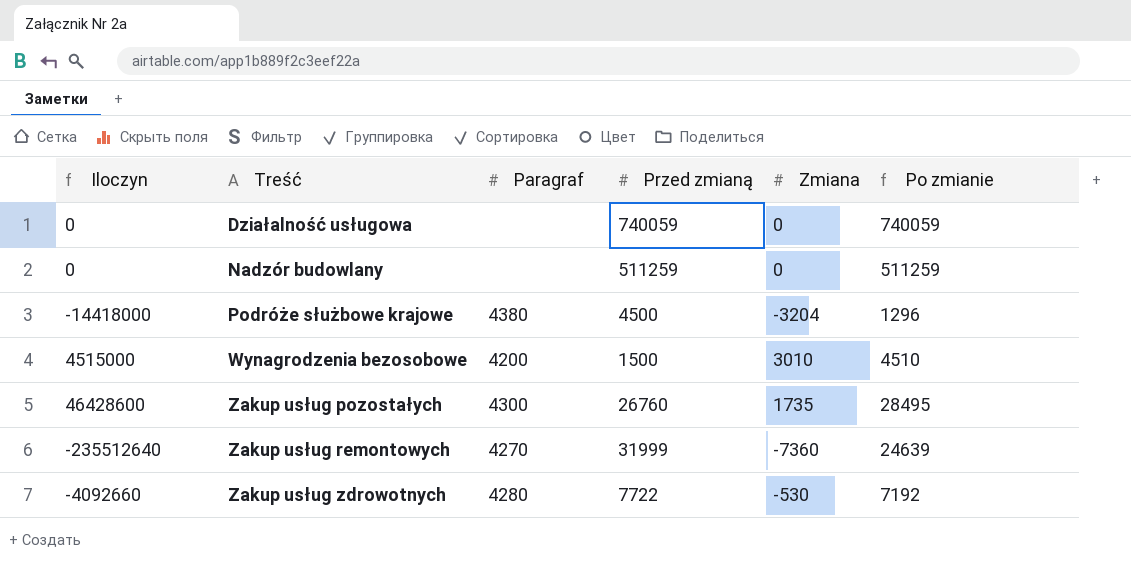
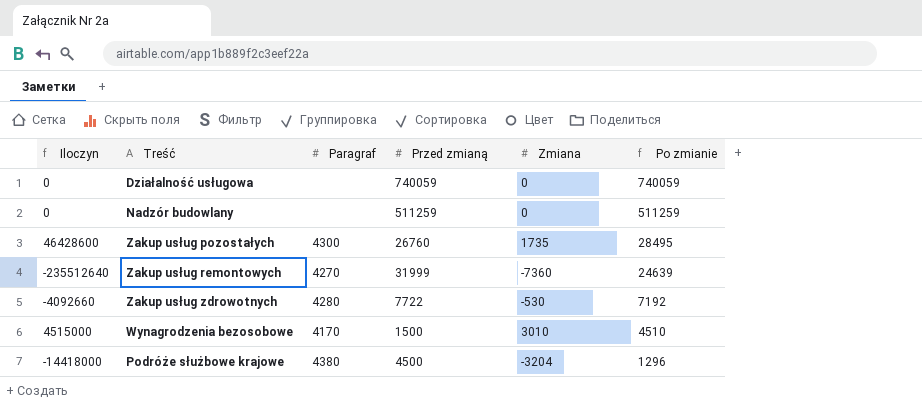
row order: Treść ascending -> Po zmianie descending
Wynagrodzenia bezosobowe | Paragraf: 4200 -> 4170

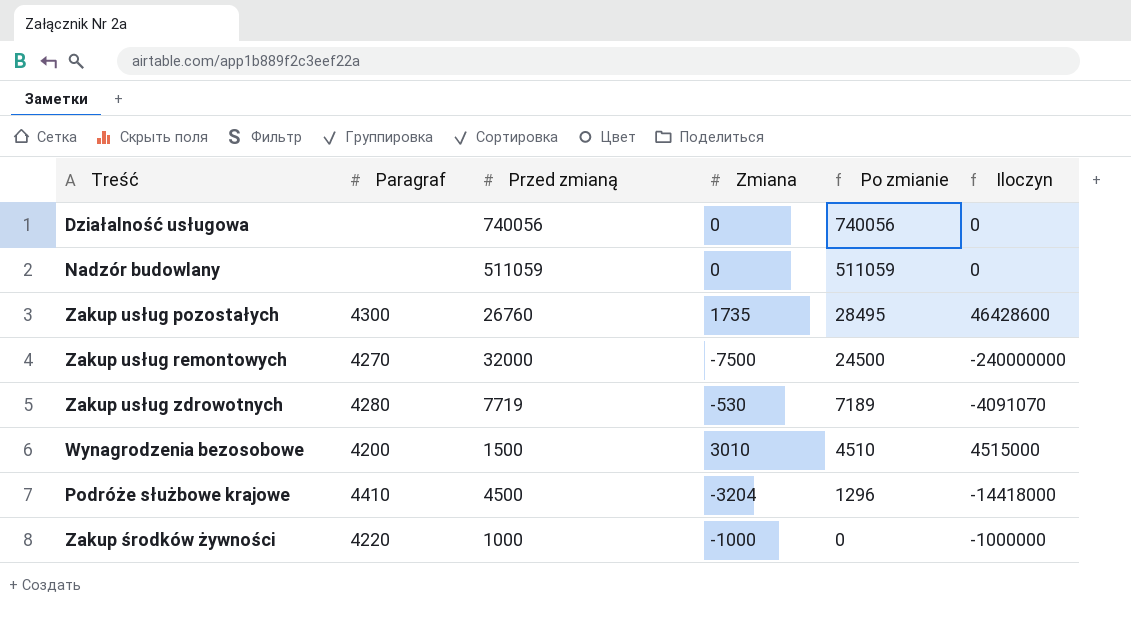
column Iloczyn | position: 1 -> 6
Działalność usługowa | Przed zmianą: 740059 -> 740056
Działalność usługowa | Po zmianie: 740059 -> 740056
Nadzór budowlany | Przed zmianą: 511259 -> 511059
Nadzór budowlany | Po zmianie: 511259 -> 511059
Zakup usług remontowych | Przed zmianą: 31999 -> 32000
Zakup usług remontowych | Zmiana: -7360 -> -7500
Zakup usług remontowych | Po zmianie: 24639 -> 24500
Zakup usług remontowych | Iloczyn: -235512640 -> -240000000
Zakup usług zdrowotnych | Przed zmianą: 7722 -> 7719
Zakup usług zdrowotnych | Po zmianie: 7192 -> 7189
Zakup usług zdrowotnych | Iloczyn: -4092660 -> -4091070
Wynagrodzenia bezosobowe | Paragraf: 4170 -> 4200
Podróże służbowe krajowe | Paragraf: 4380 -> 4410
row Zakup środków żywności: none -> 4220 | 1000 | -1000 | 0 | -1000000

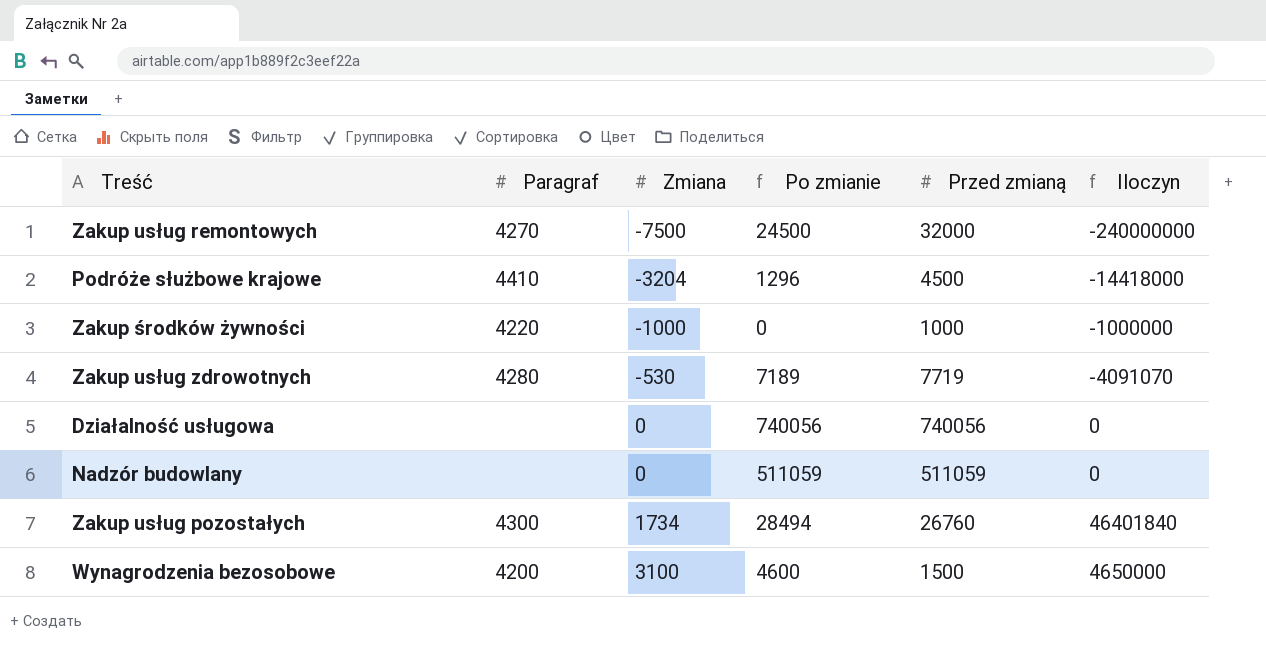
row order: Po zmianie descending -> Zmiana ascending
column Przed zmianą | position: 3 -> 5
Zakup usług pozostałych | Zmiana: 1735 -> 1734
Zakup usług pozostałych | Po zmianie: 28495 -> 28494
Zakup usług pozostałych | Iloczyn: 46428600 -> 46401840
Wynagrodzenia bezosobowe | Zmiana: 3010 -> 3100
Wynagrodzenia bezosobowe | Po zmianie: 4510 -> 4600
Wynagrodzenia bezosobowe | Iloczyn: 4515000 -> 4650000

